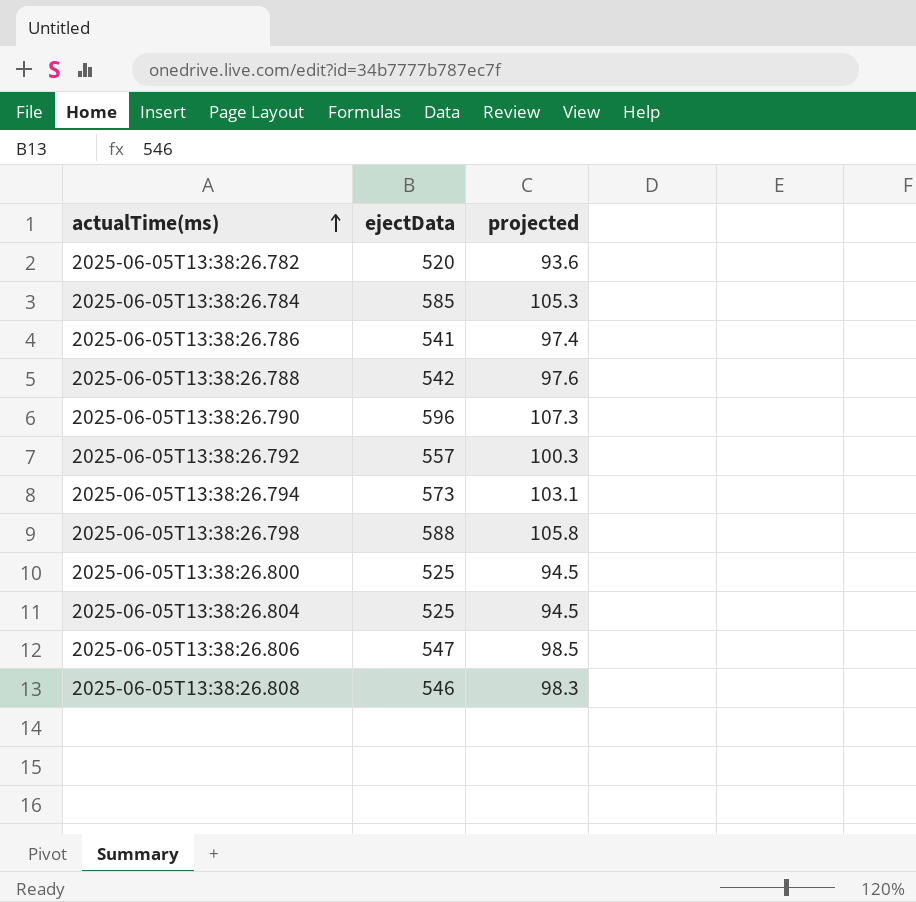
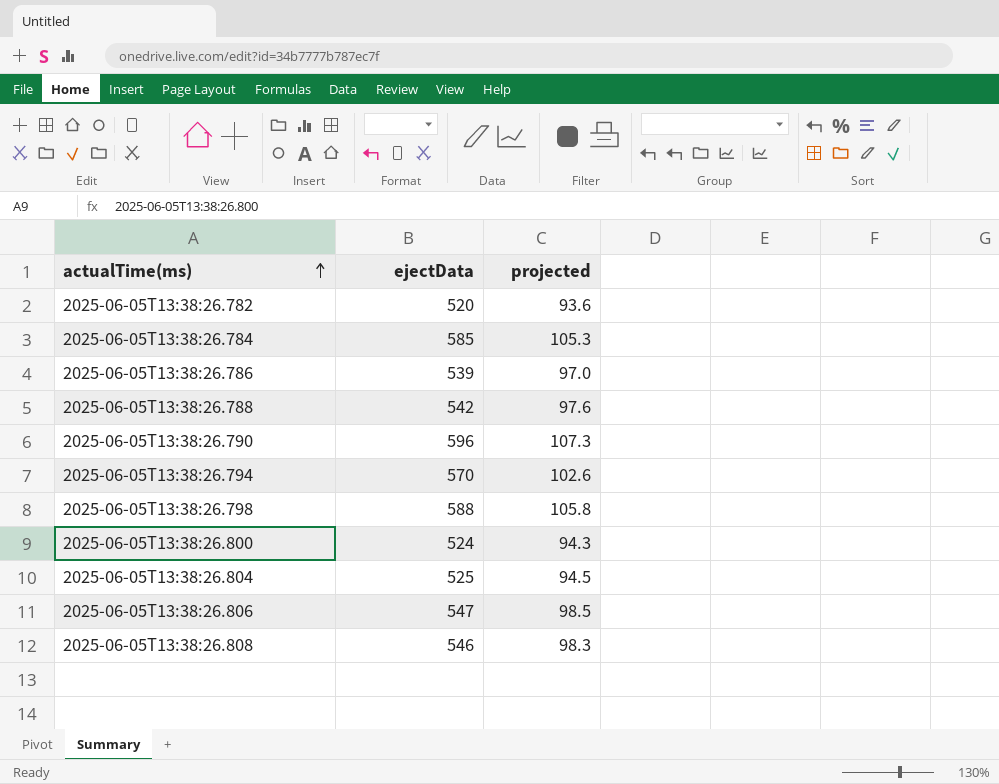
row 2025-06-05T13:38:26.792: 557 | 100.3 -> none
2025-06-05T13:38:26.786 | ejectData: 541 -> 539
2025-06-05T13:38:26.786 | projected: 97.4 -> 97.0
2025-06-05T13:38:26.794 | ejectData: 573 -> 570
2025-06-05T13:38:26.794 | projected: 103.1 -> 102.6
2025-06-05T13:38:26.800 | ejectData: 525 -> 524
2025-06-05T13:38:26.800 | projected: 94.5 -> 94.3

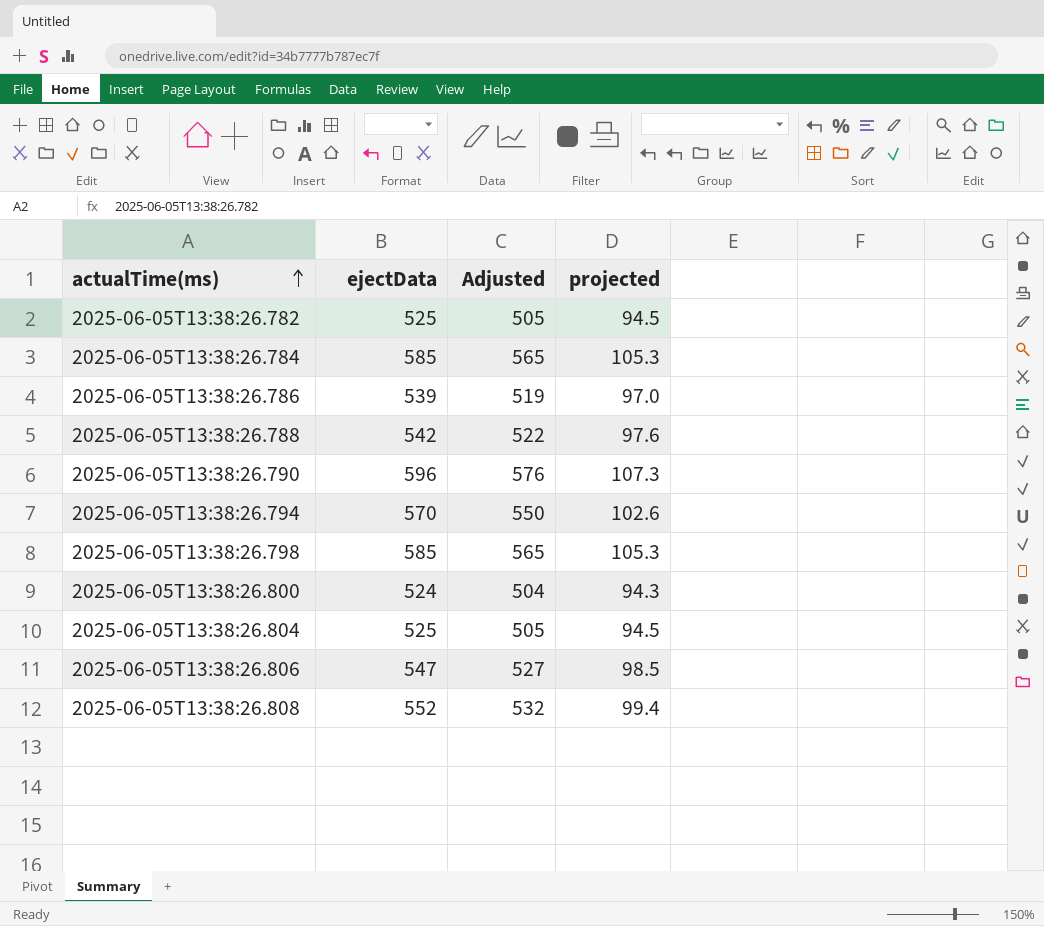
column Adjusted | formula: none -> [ejectData] - 20
2025-06-05T13:38:26.782 | ejectData: 520 -> 525
2025-06-05T13:38:26.782 | projected: 93.6 -> 94.5
2025-06-05T13:38:26.798 | ejectData: 588 -> 585
2025-06-05T13:38:26.798 | projected: 105.8 -> 105.3
2025-06-05T13:38:26.808 | ejectData: 546 -> 552
2025-06-05T13:38:26.808 | projected: 98.3 -> 99.4

